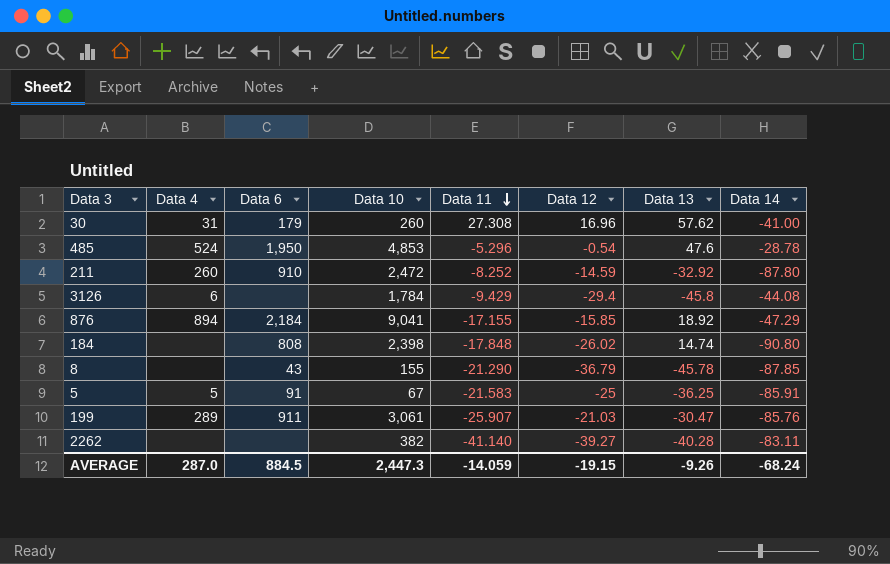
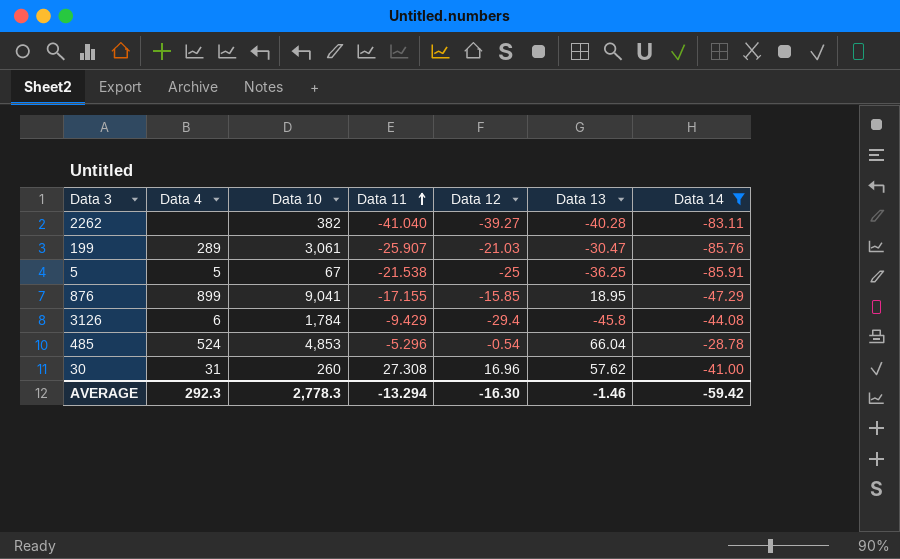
filter: none -> Data 14 >= -85.91
row order: Data 11 descending -> Data 11 ascending
column Data 6 | position: 3 -> none
2262 | Data 11: -41.140 -> -41.040
5 | Data 11: -21.583 -> -21.538
876 | Data 4: 894 -> 899
876 | Data 13: 18.92 -> 18.95
485 | Data 13: 47.6 -> 66.04
AVERAGE | Data 4: 287.0 -> 292.3
AVERAGE | Data 10: 2,447.3 -> 2,778.3
AVERAGE | Data 11: -14.059 -> -13.294
AVERAGE | Data 12: -19.15 -> -16.30
AVERAGE | Data 13: -9.26 -> -1.46
AVERAGE | Data 14: -68.24 -> -59.42

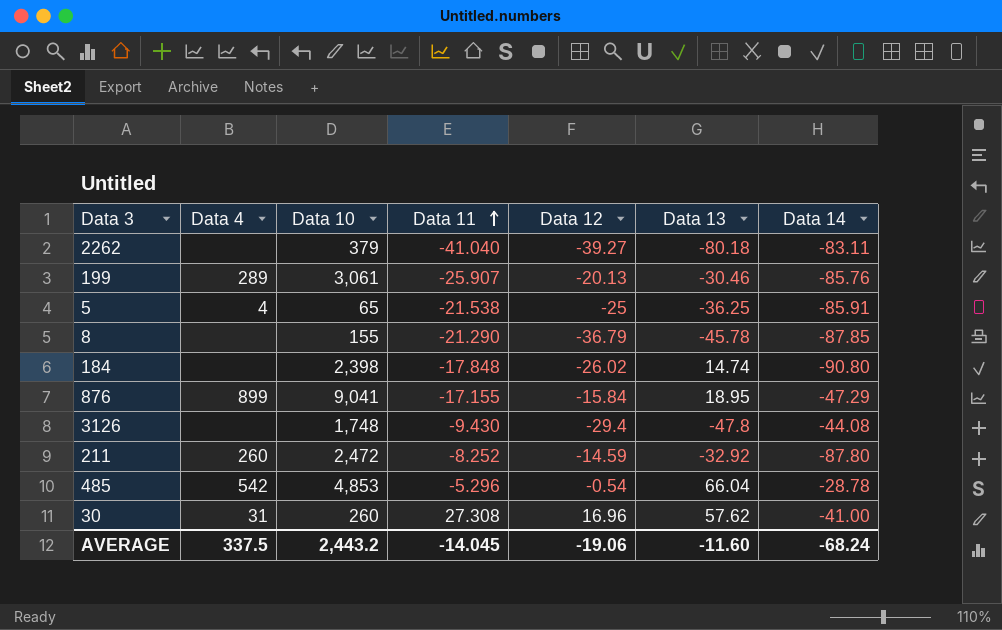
filter: Data 14 >= -85.91 -> none
2262 | Data 10: 382 -> 379
2262 | Data 13: -40.28 -> -80.18
199 | Data 12: -21.03 -> -20.13
199 | Data 13: -30.47 -> -30.46
5 | Data 4: 5 -> 4
5 | Data 10: 67 -> 65
876 | Data 12: -15.85 -> -15.84
3126 | Data 4: 6 -> none
3126 | Data 10: 1,784 -> 1,748
3126 | Data 11: -9.429 -> -9.430
3126 | Data 13: -45.8 -> -47.8
485 | Data 4: 524 -> 542
AVERAGE | Data 4: 292.3 -> 337.5
AVERAGE | Data 10: 2,778.3 -> 2,443.2
AVERAGE | Data 11: -13.294 -> -14.045
AVERAGE | Data 12: -16.30 -> -19.06
AVERAGE | Data 13: -1.46 -> -11.60
AVERAGE | Data 14: -59.42 -> -68.24

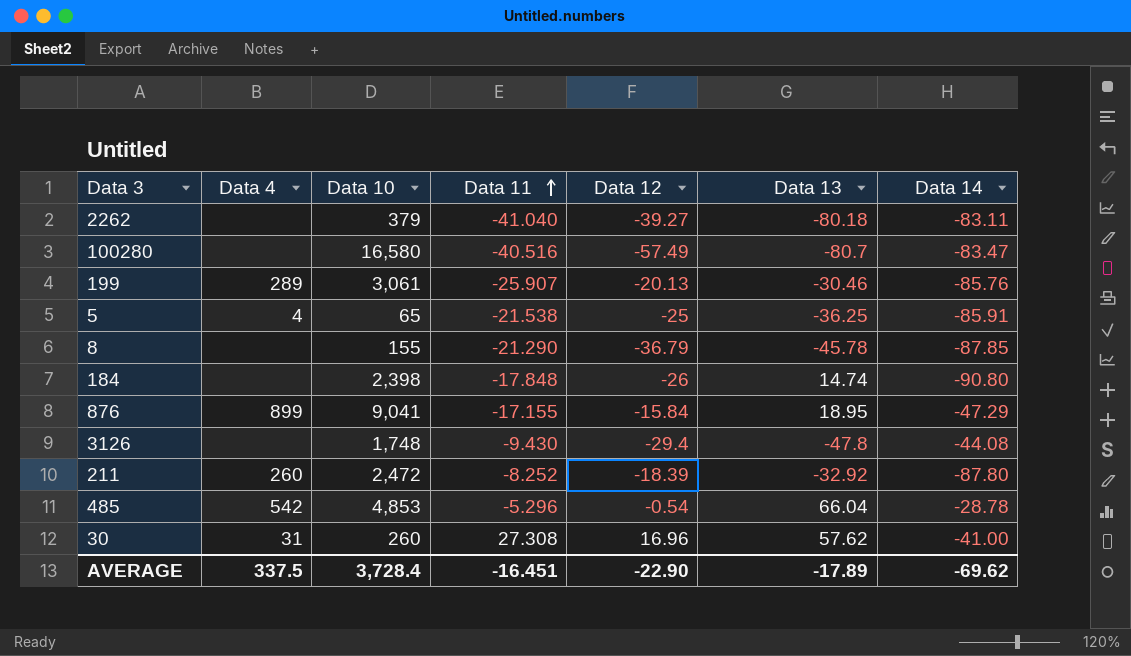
row 100280: none -> none | 16,580 | -40.516 | -57.49 | -80.7 | -83.47
184 | Data 12: -26.02 -> -26
211 | Data 12: -14.59 -> -18.39
AVERAGE | Data 10: 2,443.2 -> 3,728.4
AVERAGE | Data 11: -14.045 -> -16.451
AVERAGE | Data 12: -19.06 -> -22.90
AVERAGE | Data 13: -11.60 -> -17.89
AVERAGE | Data 14: -68.24 -> -69.62

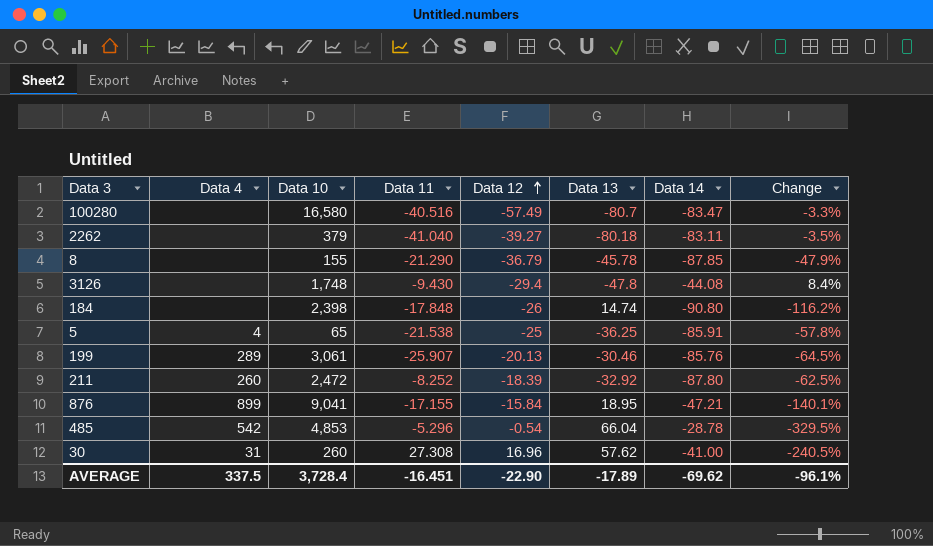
row order: Data 11 ascending -> Data 12 ascending
column Change | formula: none -> ([Data 13] - [Data 14]) / [Data 14]
876 | Data 14: -47.29 -> -47.21

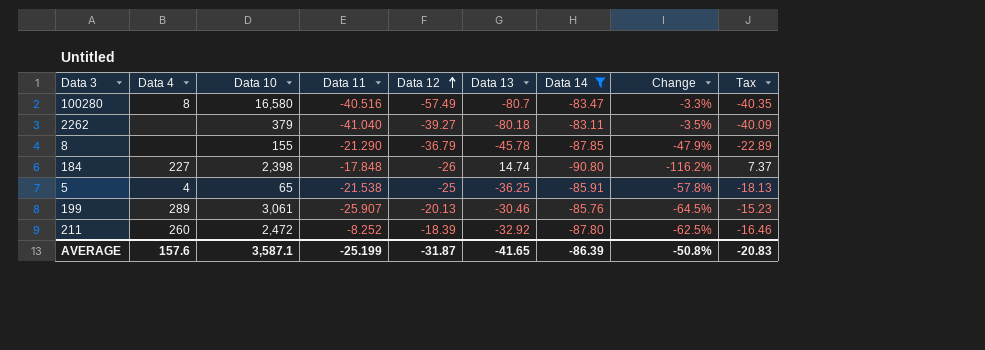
filter: none -> Data 14 <= -83.11
column Tax | formula: none -> [Data 13] * 0.5
100280 | Data 4: none -> 8
184 | Data 4: none -> 227
AVERAGE | Data 4: 337.5 -> 157.6
AVERAGE | Data 10: 3,728.4 -> 3,587.1
AVERAGE | Data 11: -16.451 -> -25.199
AVERAGE | Data 12: -22.90 -> -31.87
AVERAGE | Data 13: -17.89 -> -41.65
AVERAGE | Data 14: -69.62 -> -86.39
AVERAGE | Change: -96.1% -> -50.8%

